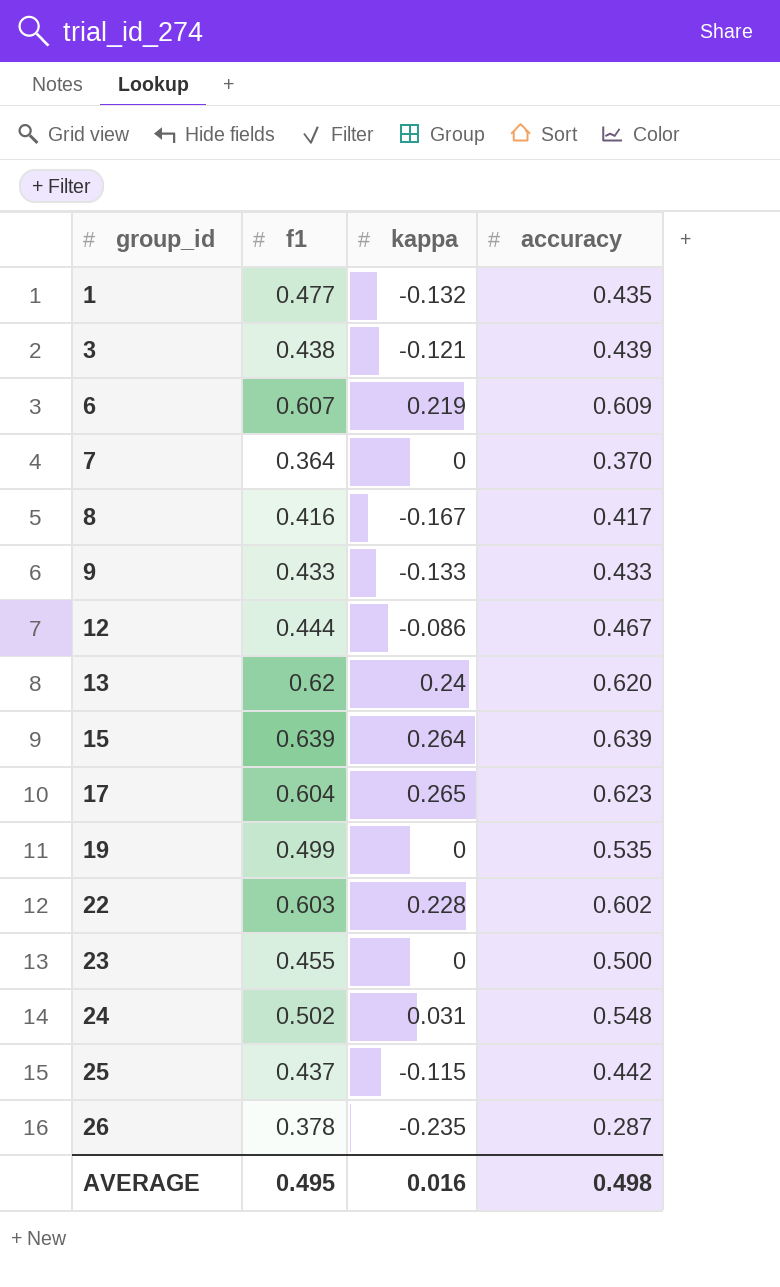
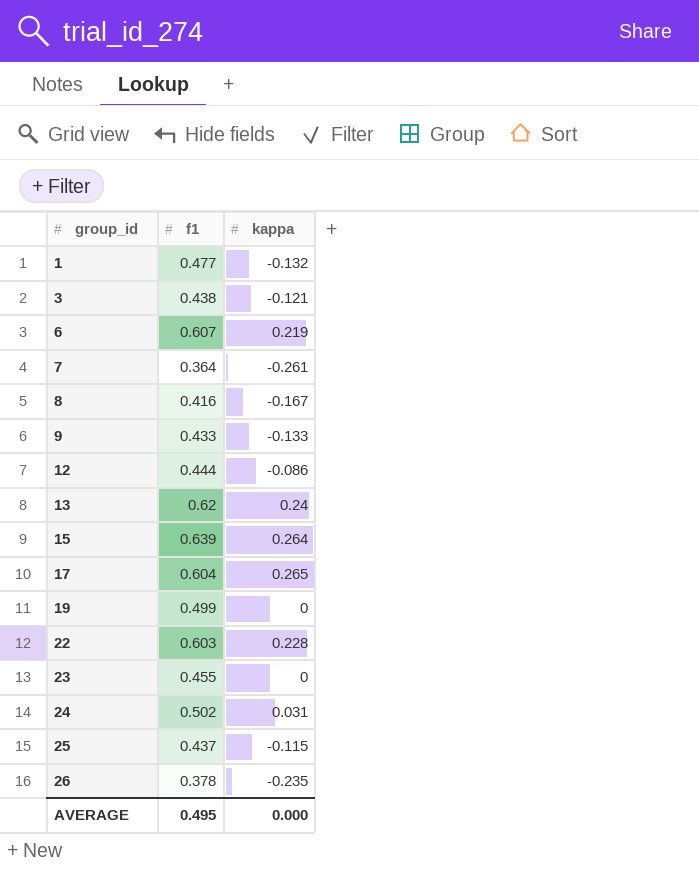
column accuracy | position: 4 -> none
7 | kappa: 0 -> -0.261
AVERAGE | kappa: 0.016 -> 0.000

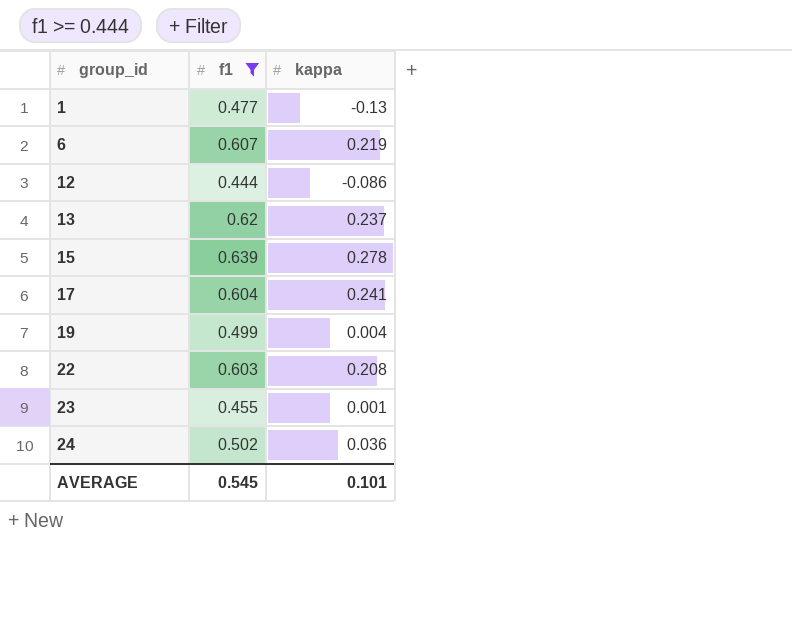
filter: none -> f1 >= 0.444
1 | kappa: -0.132 -> -0.13
13 | kappa: 0.24 -> 0.237
15 | kappa: 0.264 -> 0.278
17 | kappa: 0.265 -> 0.241
19 | kappa: 0 -> 0.004
22 | kappa: 0.228 -> 0.208
23 | kappa: 0 -> 0.001
24 | kappa: 0.031 -> 0.036
AVERAGE | f1: 0.495 -> 0.545
AVERAGE | kappa: 0.000 -> 0.101

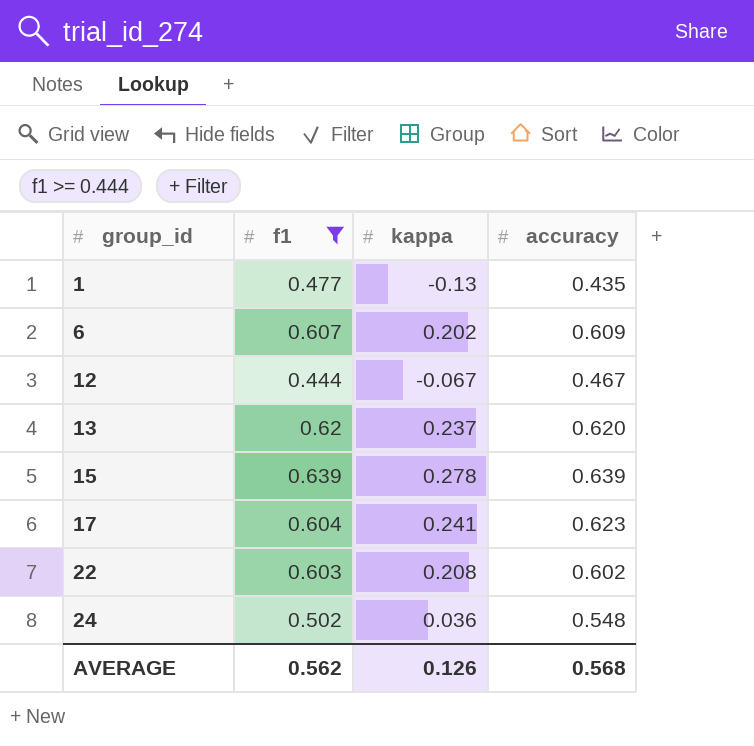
column accuracy | position: none -> 4
row 19: 0.499 | 0.004 -> none
row 23: 0.455 | 0.001 -> none
6 | kappa: 0.219 -> 0.202
12 | kappa: -0.086 -> -0.067
AVERAGE | f1: 0.545 -> 0.562
AVERAGE | kappa: 0.101 -> 0.126

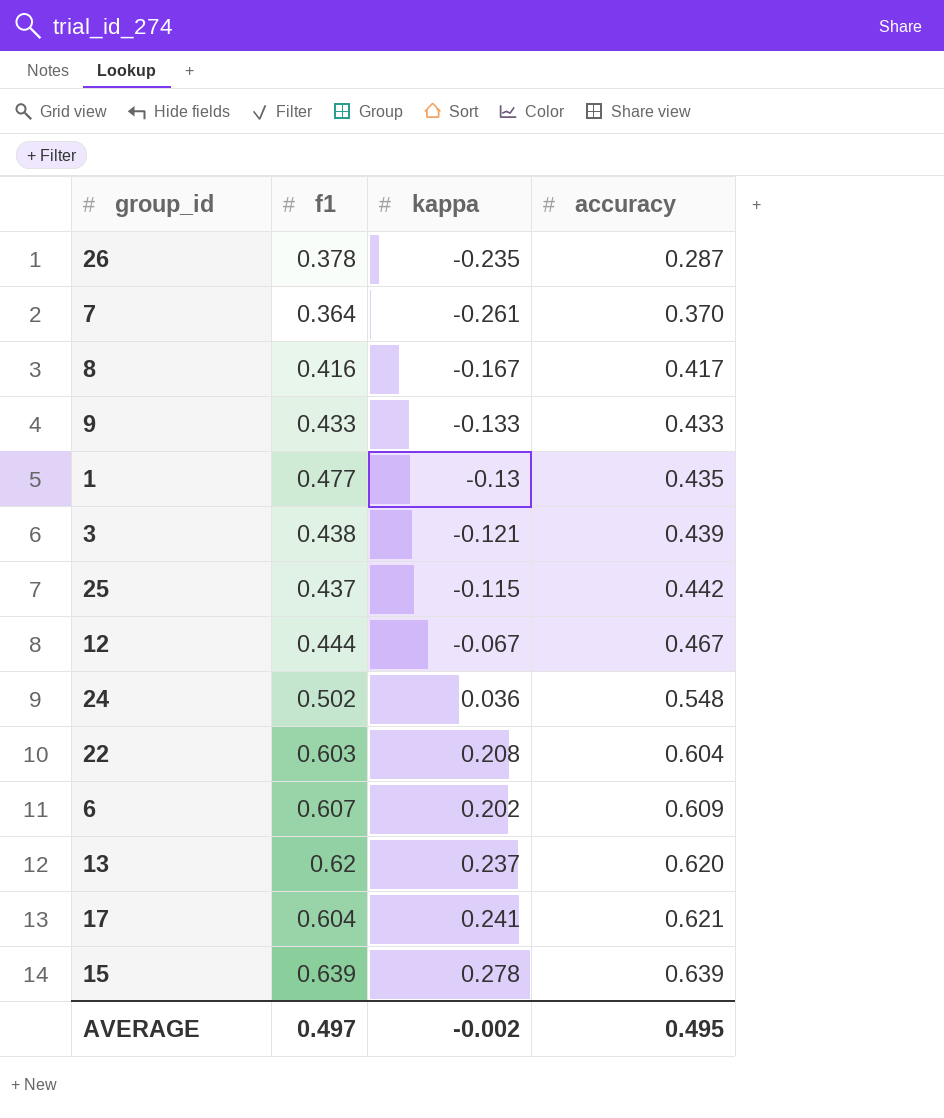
filter: f1 >= 0.444 -> none
row order: group_id ascending -> accuracy ascending
22 | accuracy: 0.602 -> 0.604
17 | accuracy: 0.623 -> 0.621
AVERAGE | f1: 0.562 -> 0.497
AVERAGE | kappa: 0.126 -> -0.002
AVERAGE | accuracy: 0.568 -> 0.495

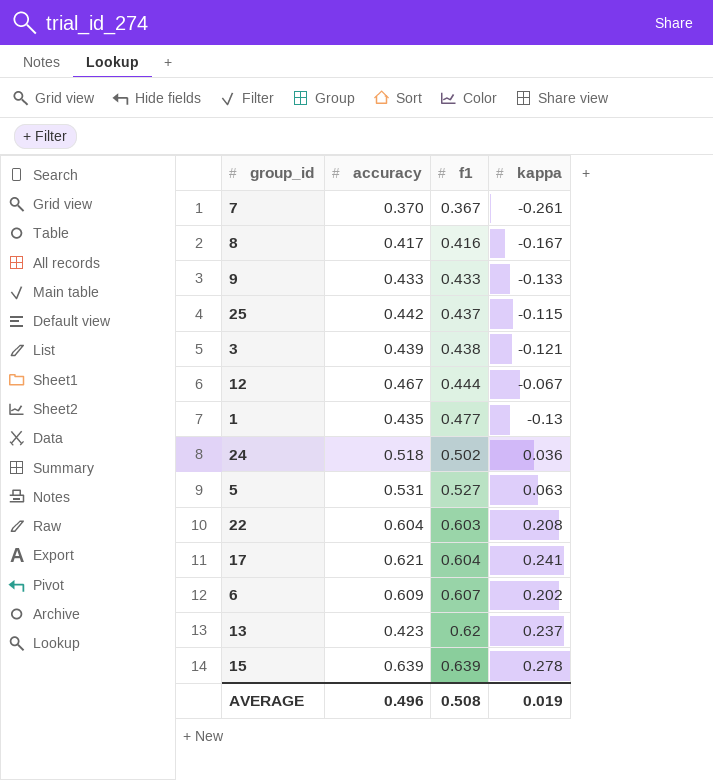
row order: accuracy ascending -> f1 ascending
column accuracy | position: 4 -> 2
row 26: 0.378 | -0.235 | 0.287 -> none
7 | f1: 0.364 -> 0.367
24 | accuracy: 0.548 -> 0.518
row 5: none -> 0.531 | 0.527 | 0.063
13 | accuracy: 0.620 -> 0.423
AVERAGE | accuracy: 0.495 -> 0.496
AVERAGE | f1: 0.497 -> 0.508
AVERAGE | kappa: -0.002 -> 0.019

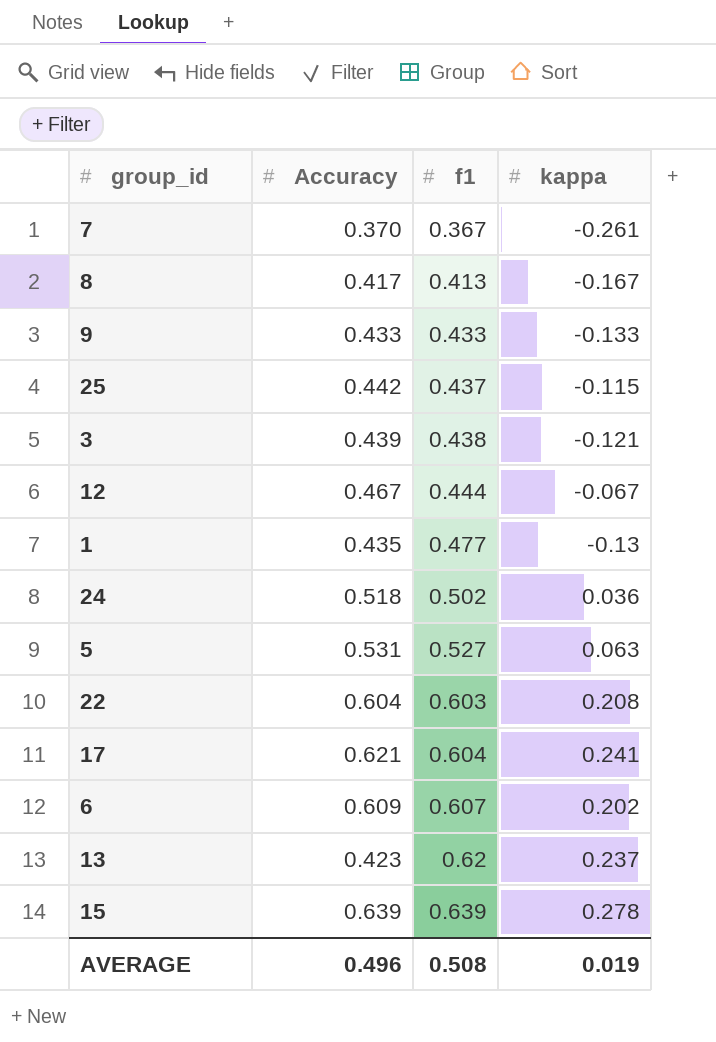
column name: accuracy -> Accuracy
8 | f1: 0.416 -> 0.413

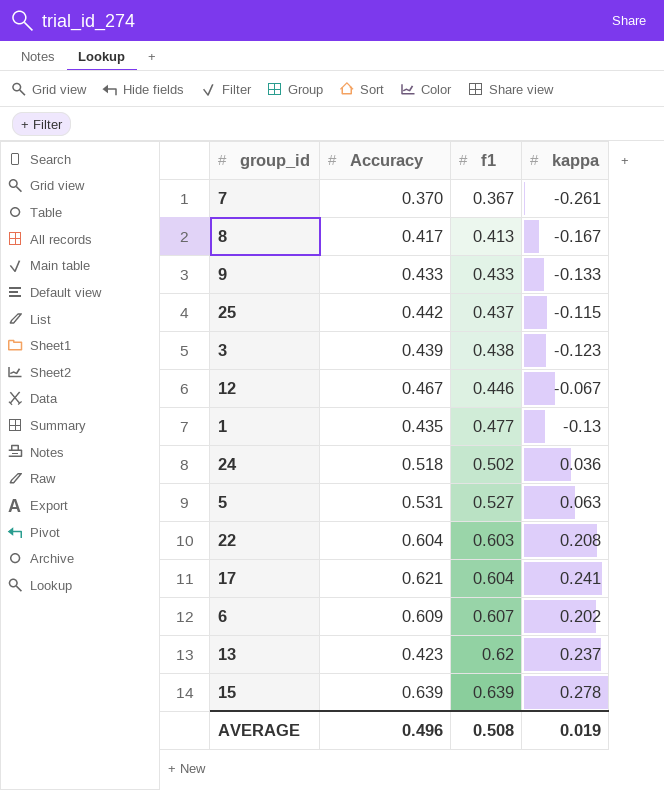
3 | kappa: -0.121 -> -0.123
12 | f1: 0.444 -> 0.446

